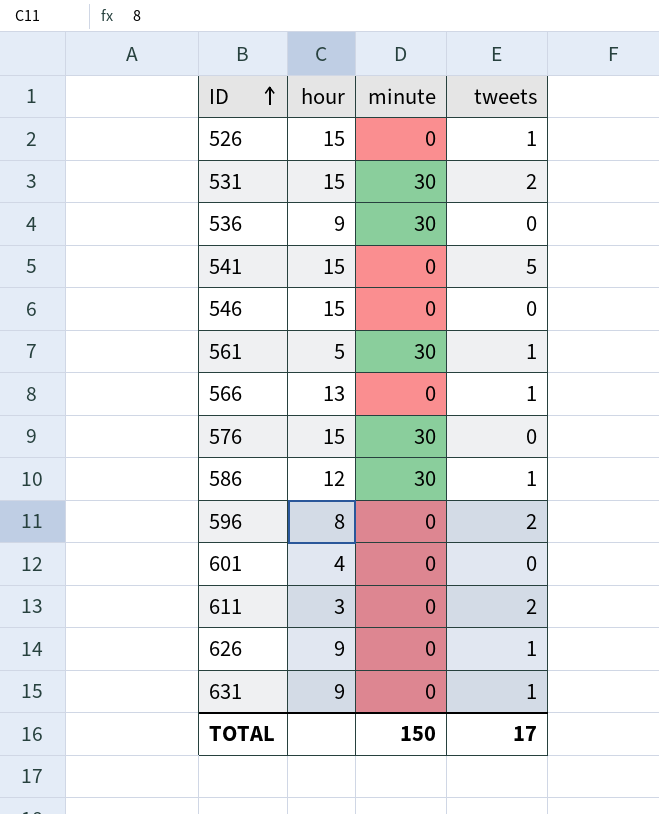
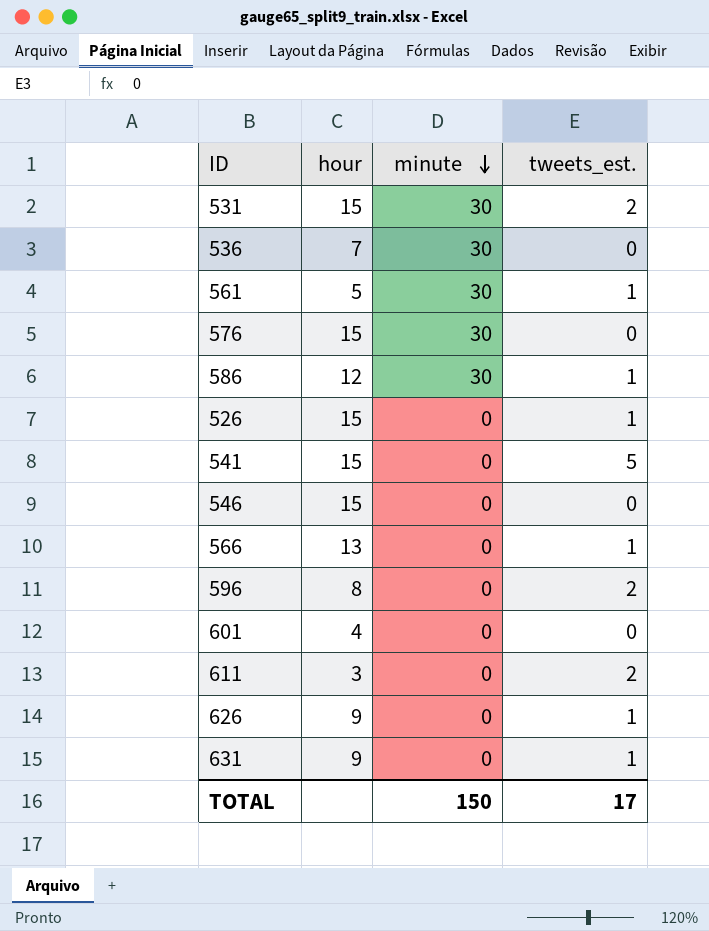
row order: ID ascending -> minute descending
column name: tweets -> tweets_est.
536 | hour: 9 -> 7

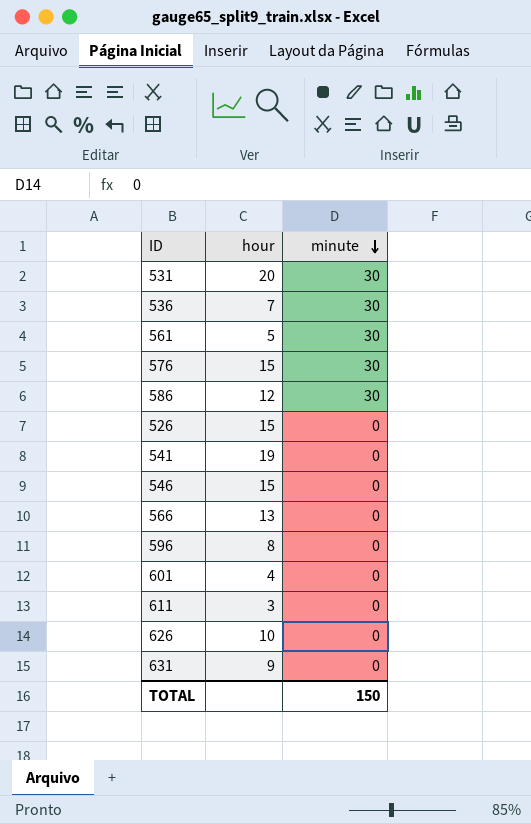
column tweets_est. | position: 4 -> none
531 | hour: 15 -> 20
541 | hour: 15 -> 19
626 | hour: 9 -> 10

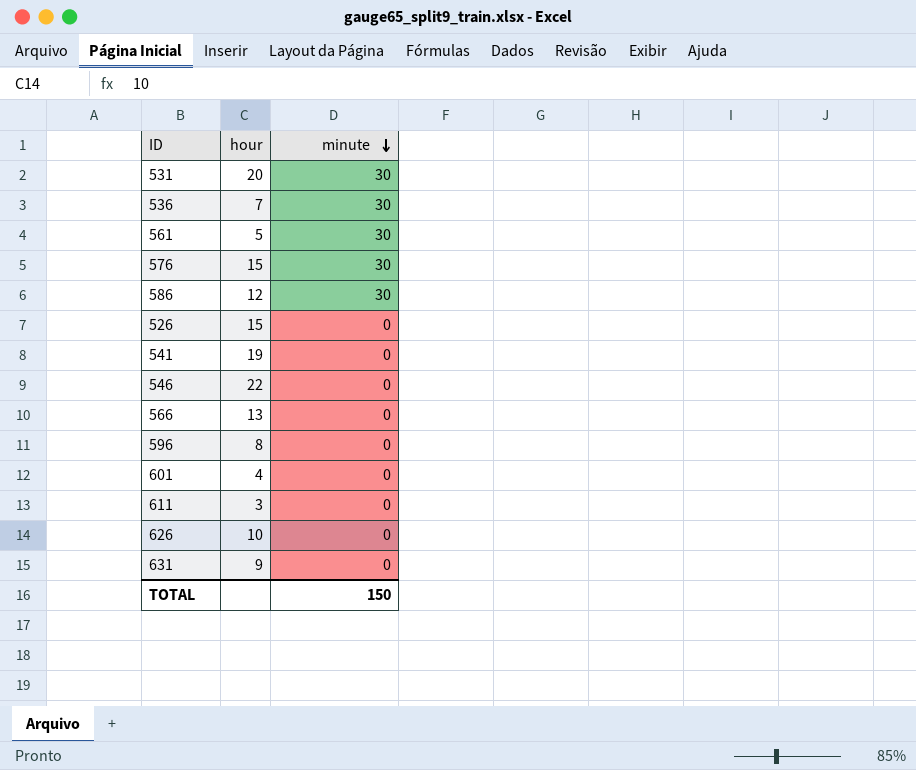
546 | hour: 15 -> 22

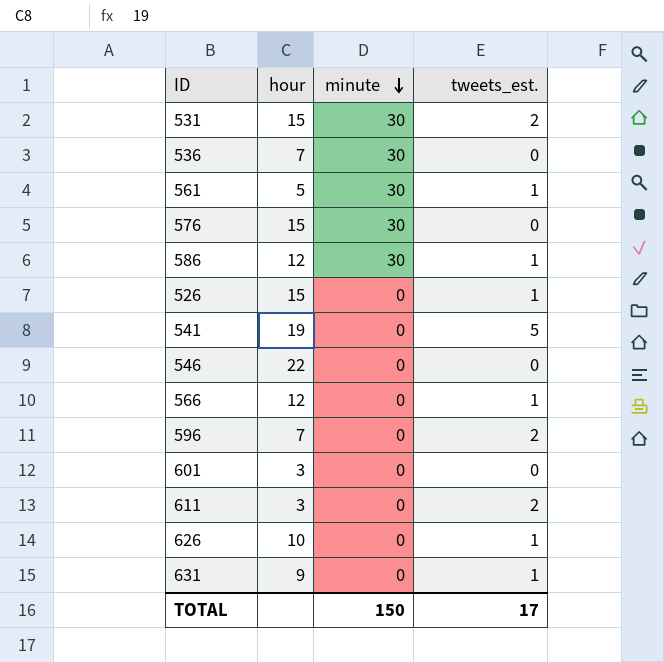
column tweets_est. | position: none -> 4
531 | hour: 20 -> 15
566 | hour: 13 -> 12
596 | hour: 8 -> 7
601 | hour: 4 -> 3

